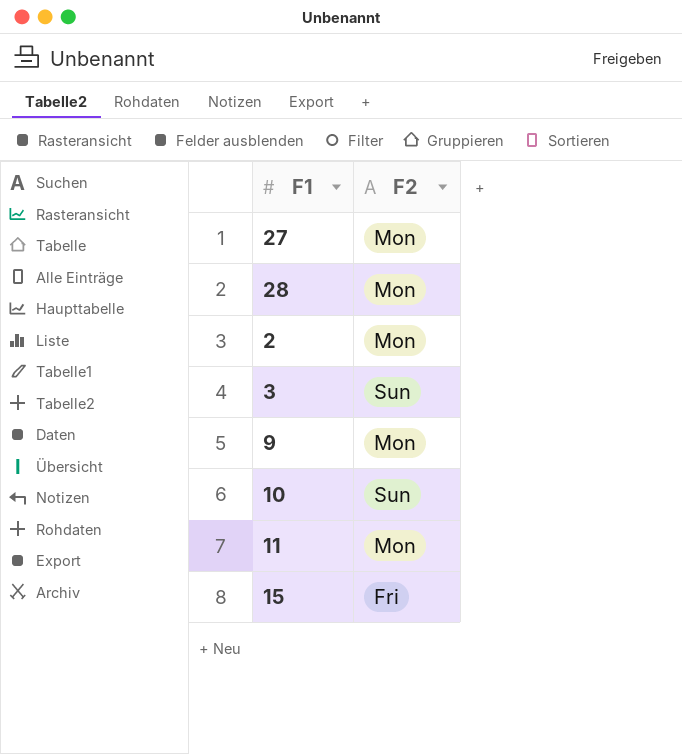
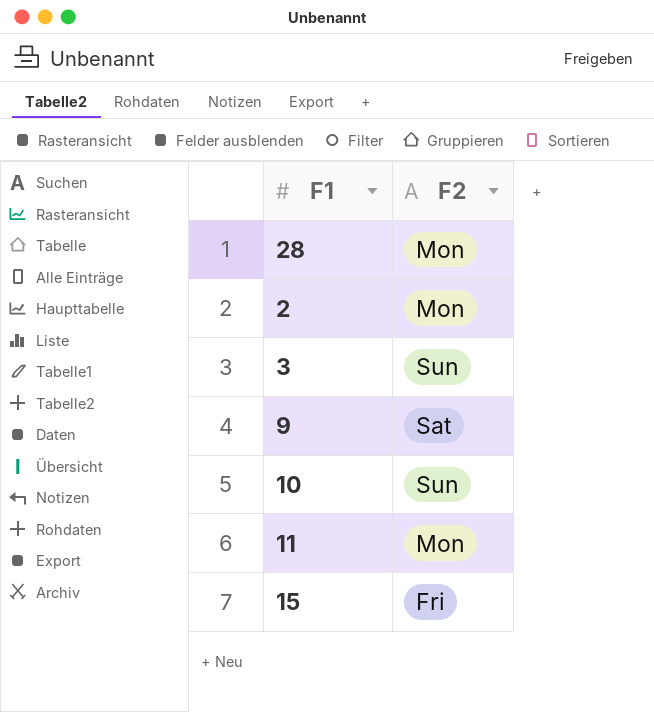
row 27: Mon -> none
9 | F2: Mon -> Sat

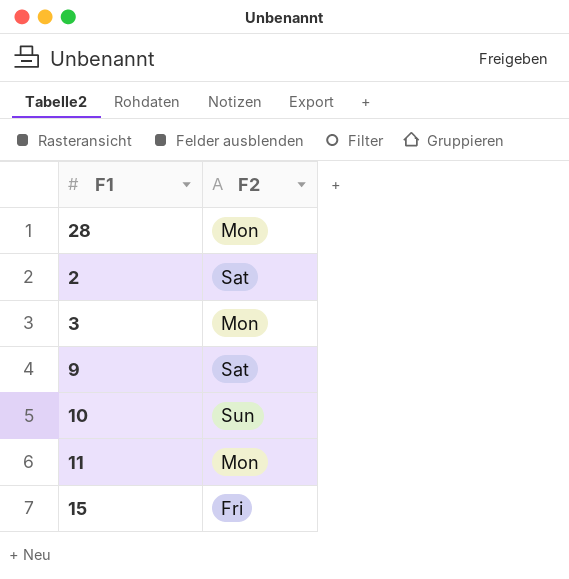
2 | F2: Mon -> Sat
3 | F2: Sun -> Mon

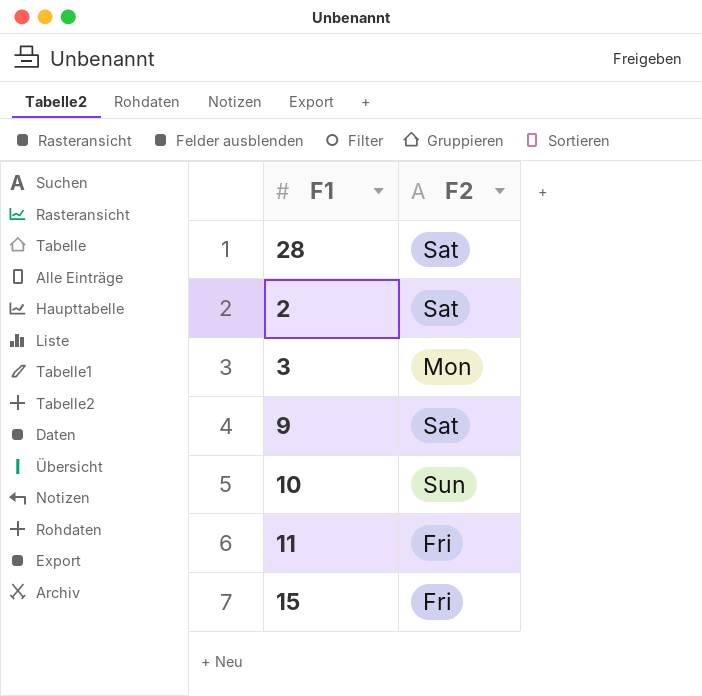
28 | F2: Mon -> Sat
11 | F2: Mon -> Fri

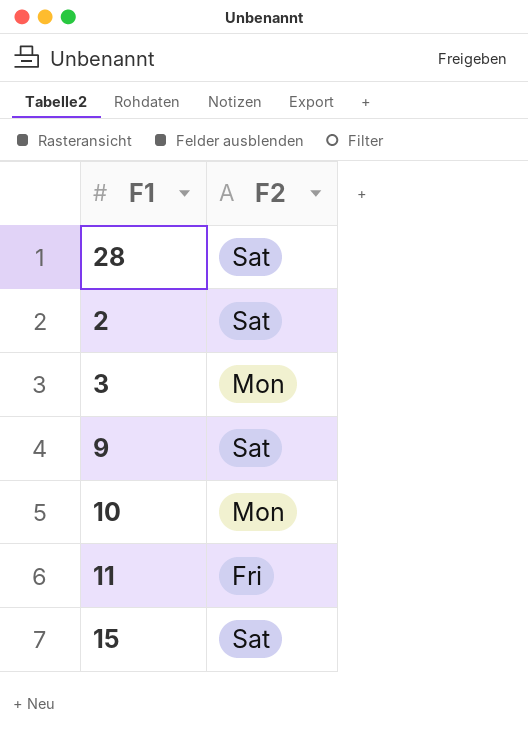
10 | F2: Sun -> Mon
15 | F2: Fri -> Sat

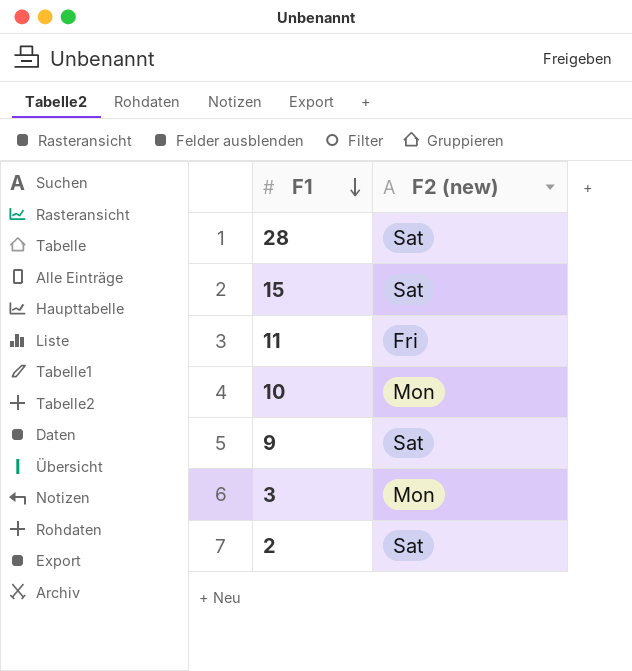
row order: none -> F1 descending
column name: F2 -> F2 (new)

